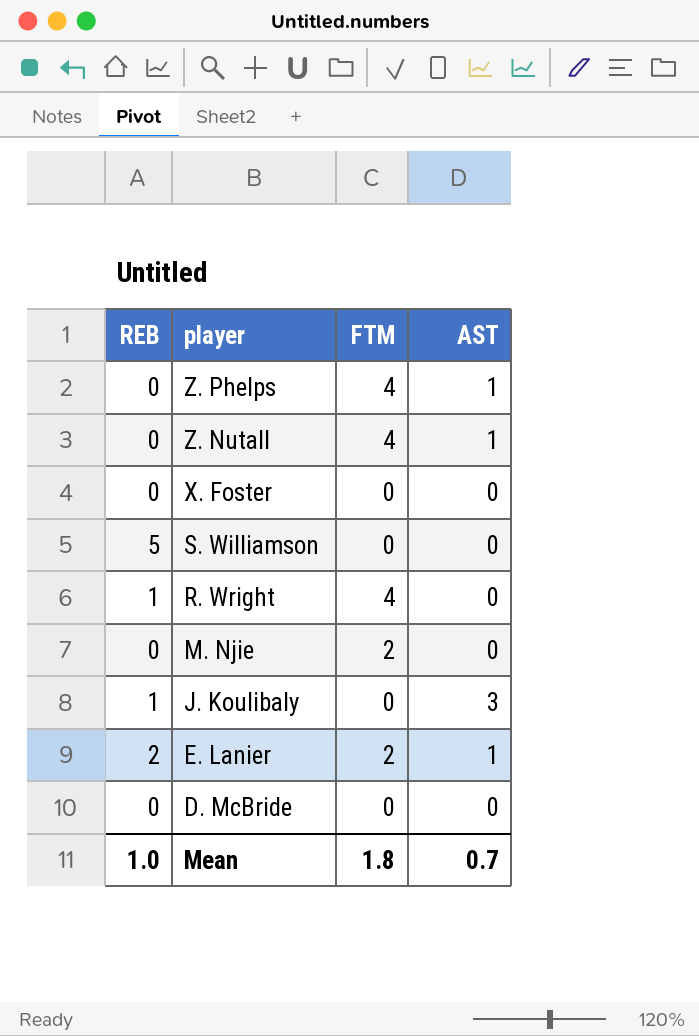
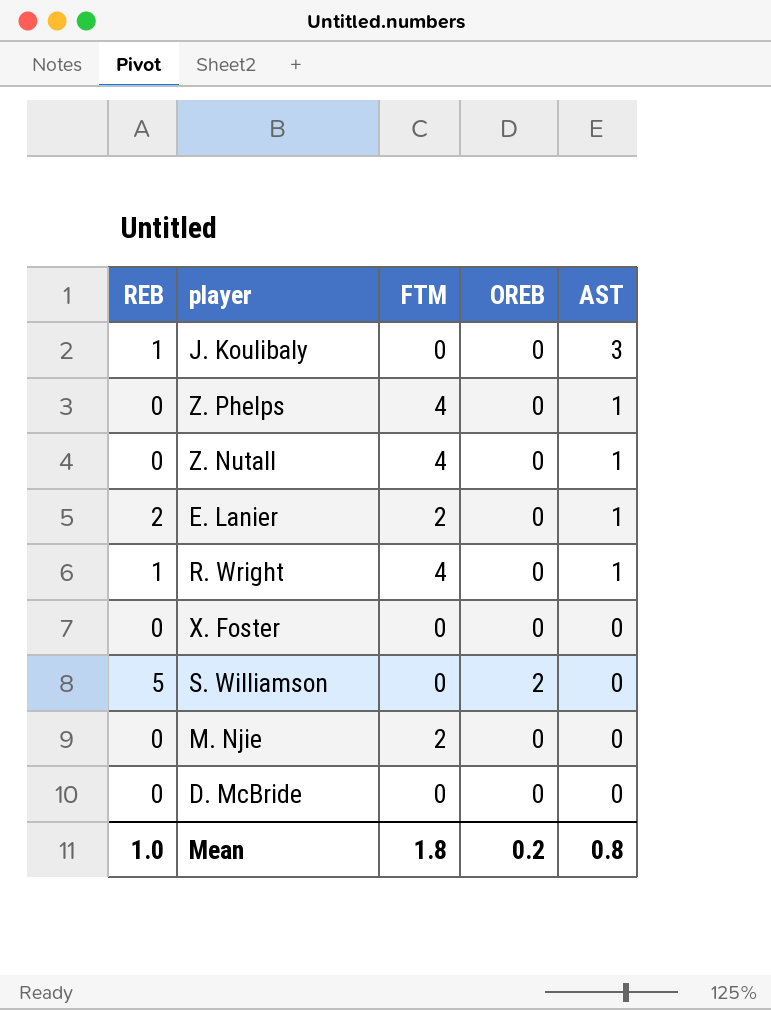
row order: player descending -> AST descending
column OREB | position: none -> 4
R. Wright | AST: 0 -> 1
Mean | AST: 0.7 -> 0.8

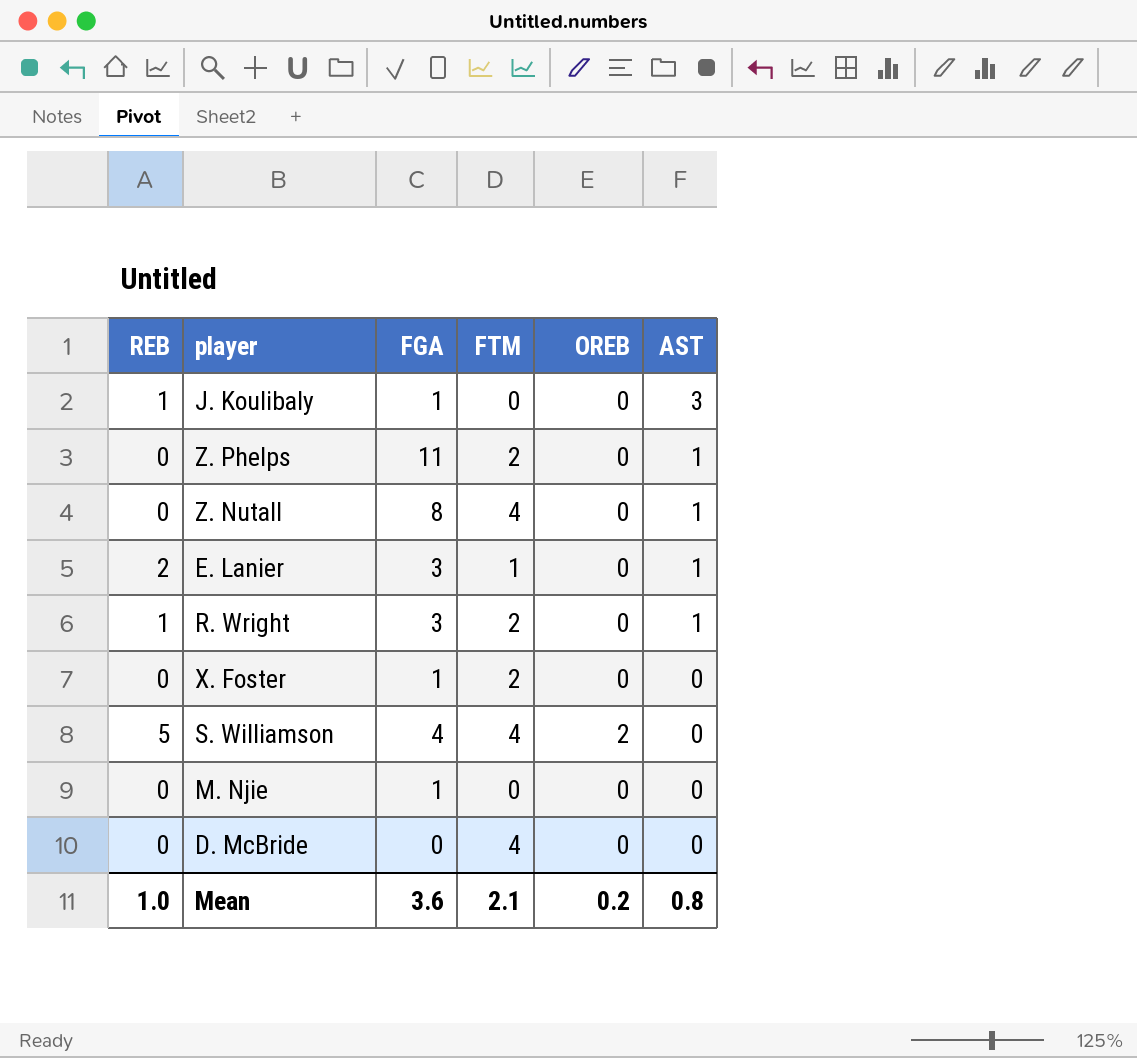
column FGA | position: none -> 3
Z. Phelps | FTM: 4 -> 2
E. Lanier | FTM: 2 -> 1
R. Wright | FTM: 4 -> 2
X. Foster | FTM: 0 -> 2
S. Williamson | FTM: 0 -> 4
M. Njie | FTM: 2 -> 0
D. McBride | FTM: 0 -> 4
Mean | FTM: 1.8 -> 2.1

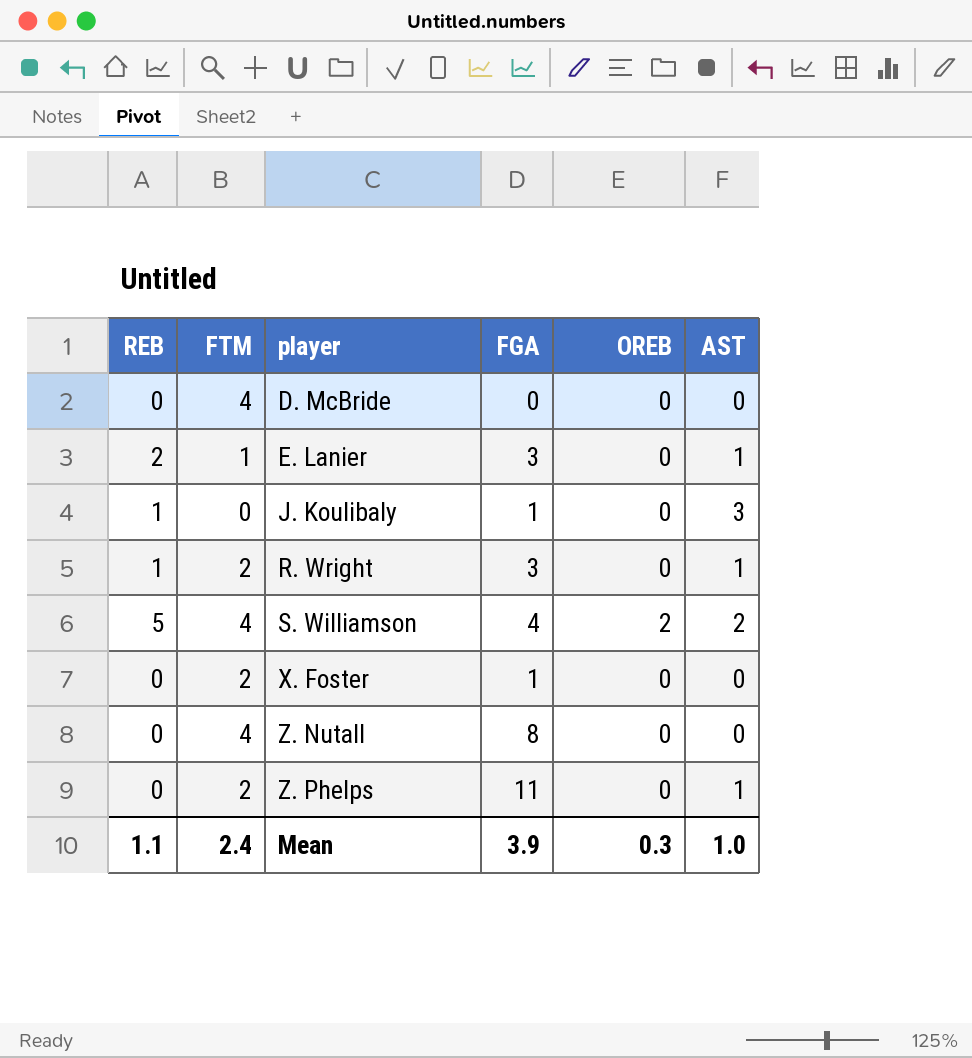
row order: AST descending -> player ascending
column FTM | position: 4 -> 2
row M. Njie: 0 | 1 | 0 | 0 | 0 -> none
S. Williamson | AST: 0 -> 2
Z. Nutall | AST: 1 -> 0
Mean | REB: 1.0 -> 1.1
Mean | FTM: 2.1 -> 2.4
Mean | FGA: 3.6 -> 3.9
Mean | OREB: 0.2 -> 0.3
Mean | AST: 0.8 -> 1.0

